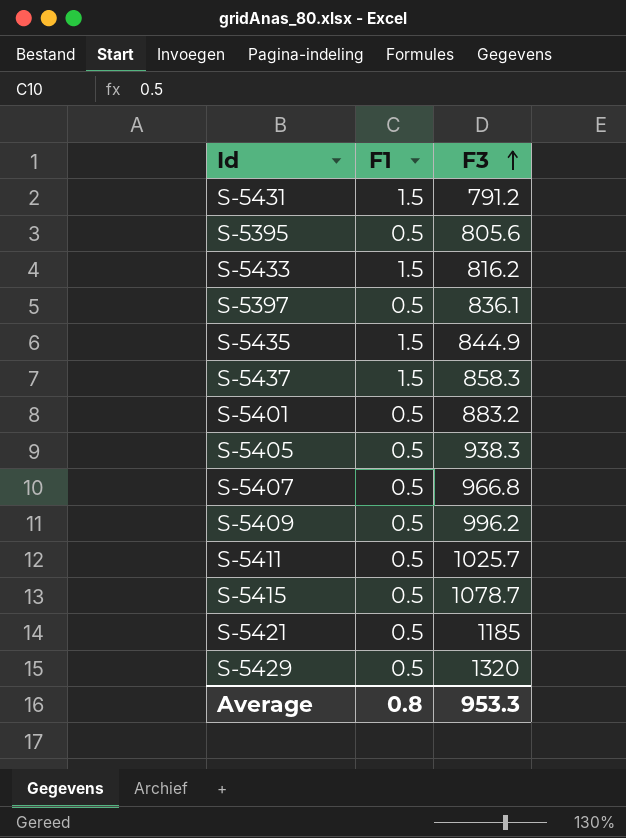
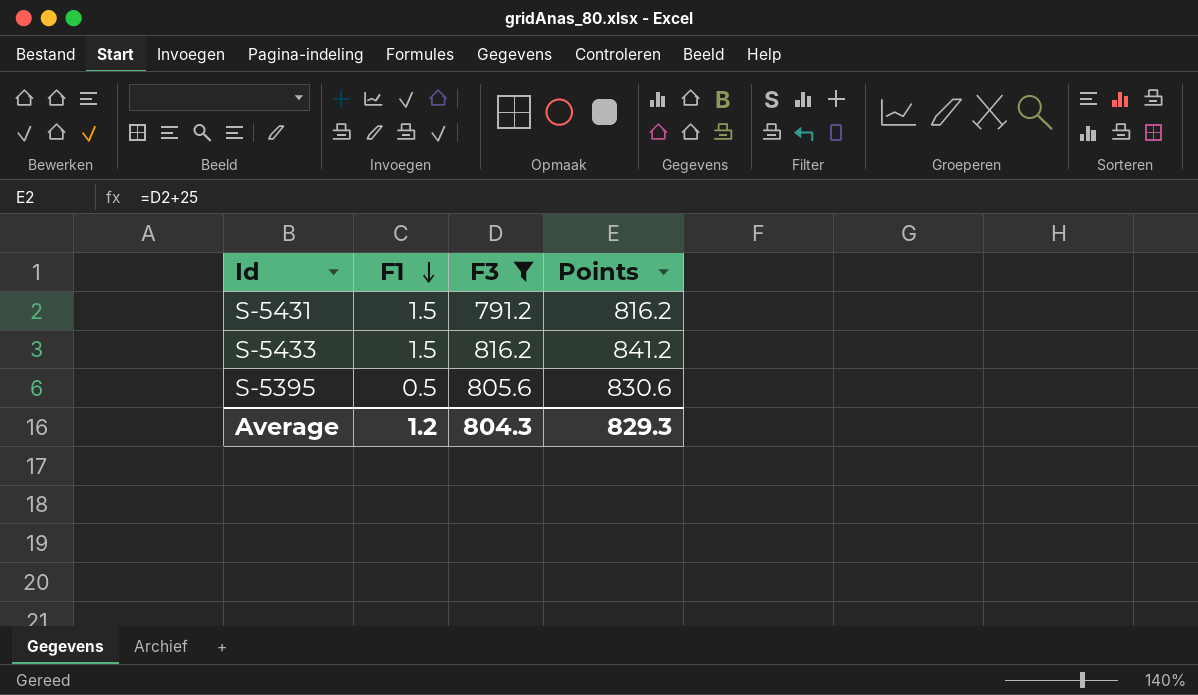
filter: none -> F3 <= 816.2
row order: F3 ascending -> F1 descending
column Points | formula: none -> [F3] + 25
Average | F1: 0.8 -> 1.2
Average | F3: 953.3 -> 804.3

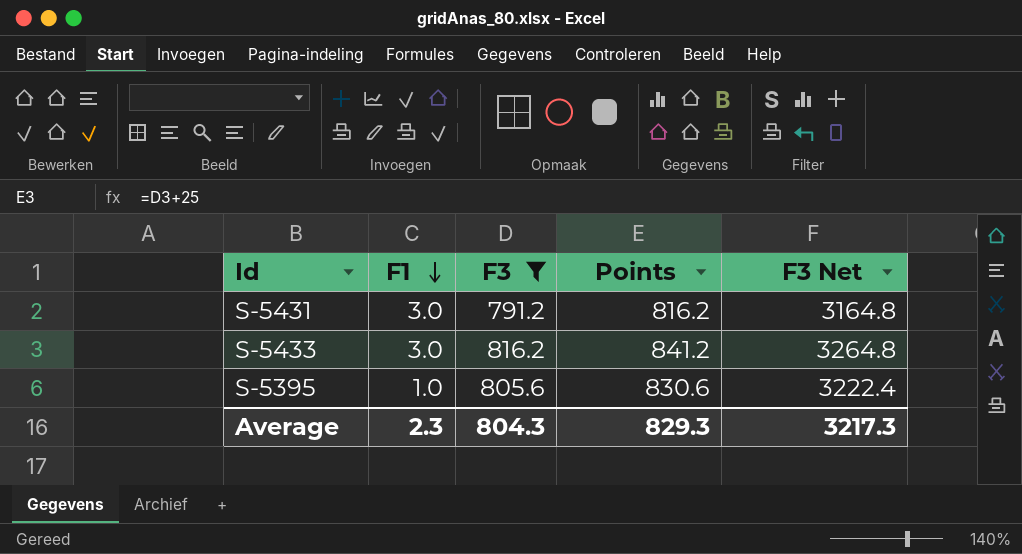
column F3 Net | formula: none -> [F3] * 4
S-5431 | F1: 1.5 -> 3.0
S-5433 | F1: 1.5 -> 3.0
S-5395 | F1: 0.5 -> 1.0
Average | F1: 1.2 -> 2.3

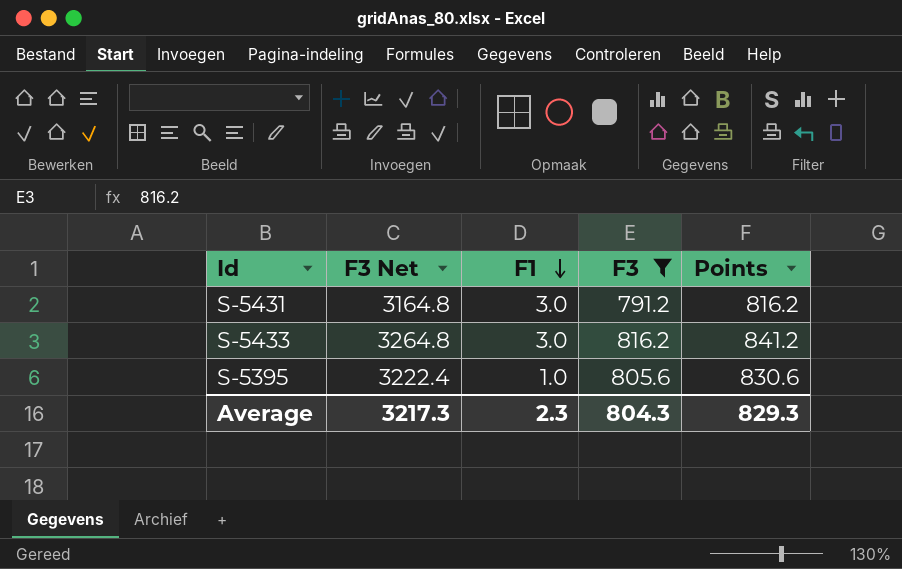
column F3 Net | position: 5 -> 2

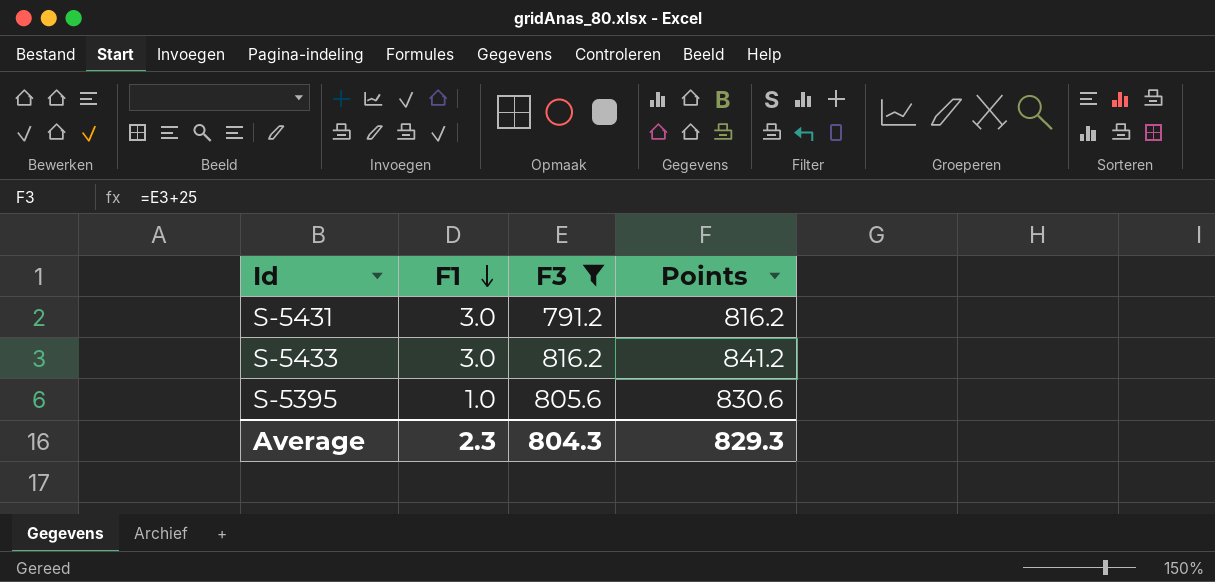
column F3 Net | formula: [F3] * 4 -> none

